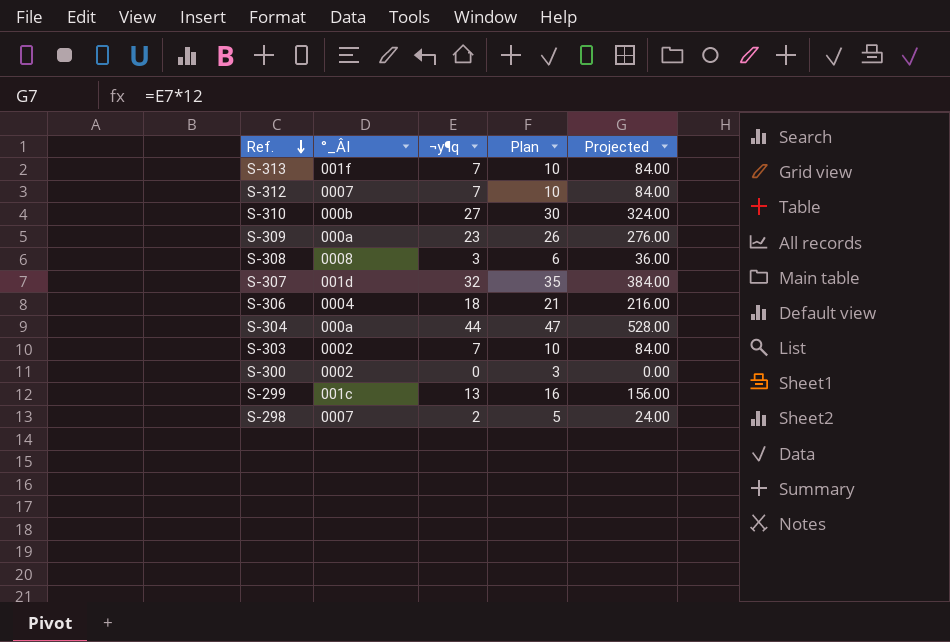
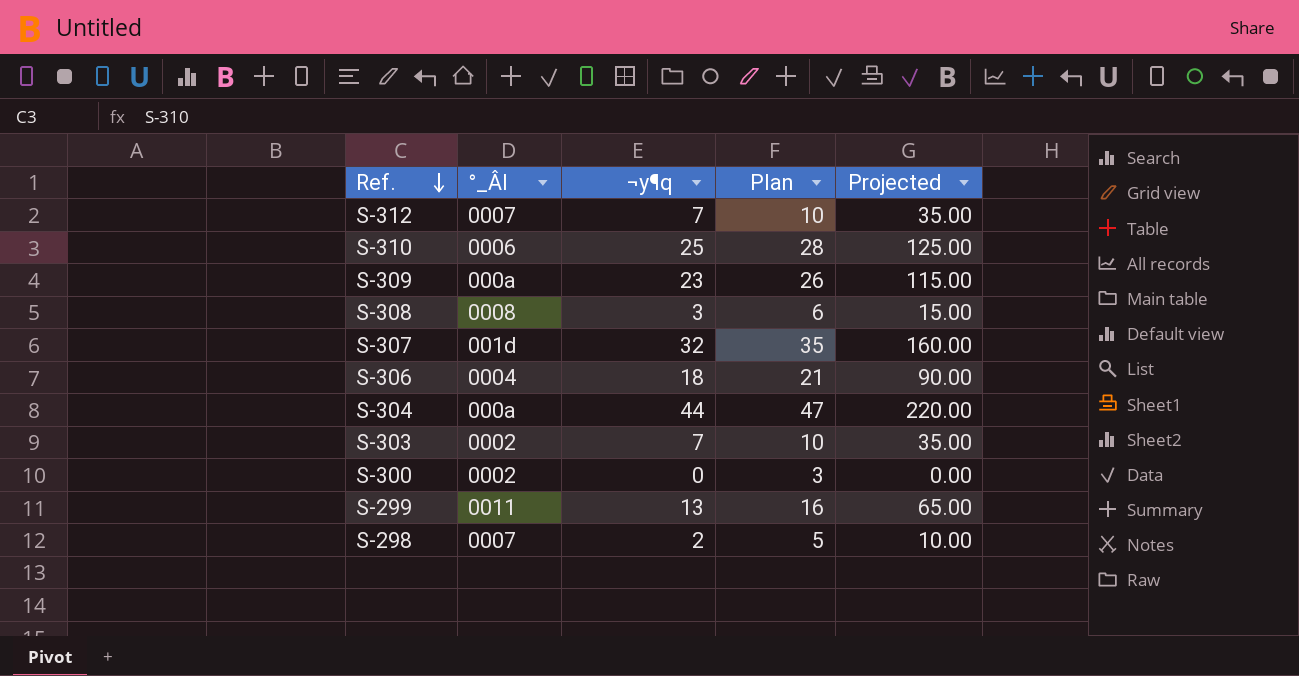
column Projected | formula: [¬y¶q] * 12 -> [¬y¶q] * 5
row S-313: 001f | 7 | 10 | 84.00 -> none
S-310 | °_ÂI: 000b -> 0006
S-310 | ¬y¶q: 27 -> 25
S-310 | Plan: 30 -> 28
S-299 | °_ÂI: 001c -> 0011

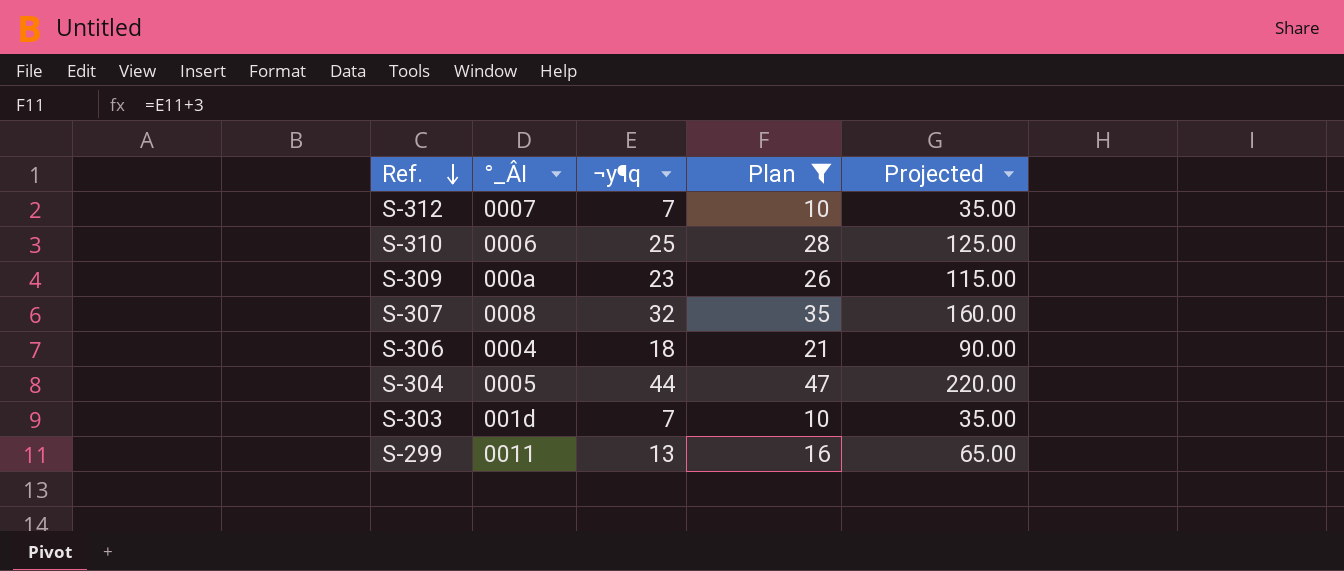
filter: none -> Plan >= 10
S-307 | °_ÂI: 001d -> 0008
S-304 | °_ÂI: 000a -> 0005
S-303 | °_ÂI: 0002 -> 001d

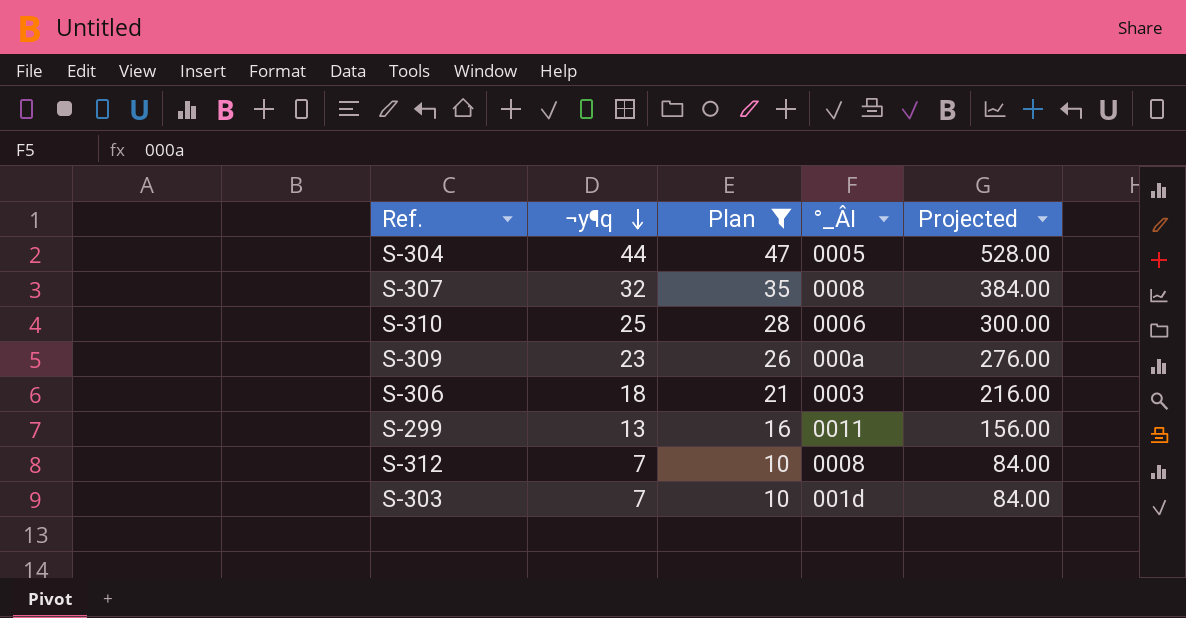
row order: Ref. descending -> ¬y¶q descending
column °_ÂI | position: 2 -> 4
column Projected | formula: [¬y¶q] * 5 -> [¬y¶q] * 12
S-306 | °_ÂI: 0004 -> 0003
S-312 | °_ÂI: 0007 -> 0008

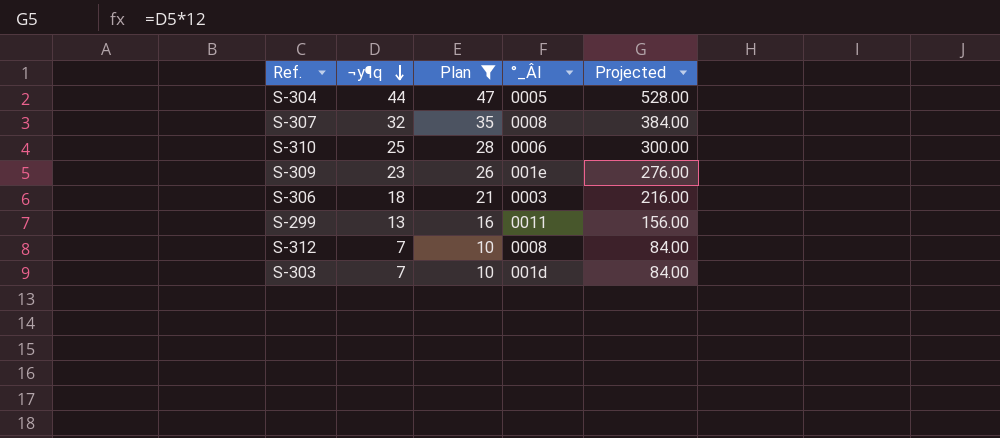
S-309 | °_ÂI: 000a -> 001e

